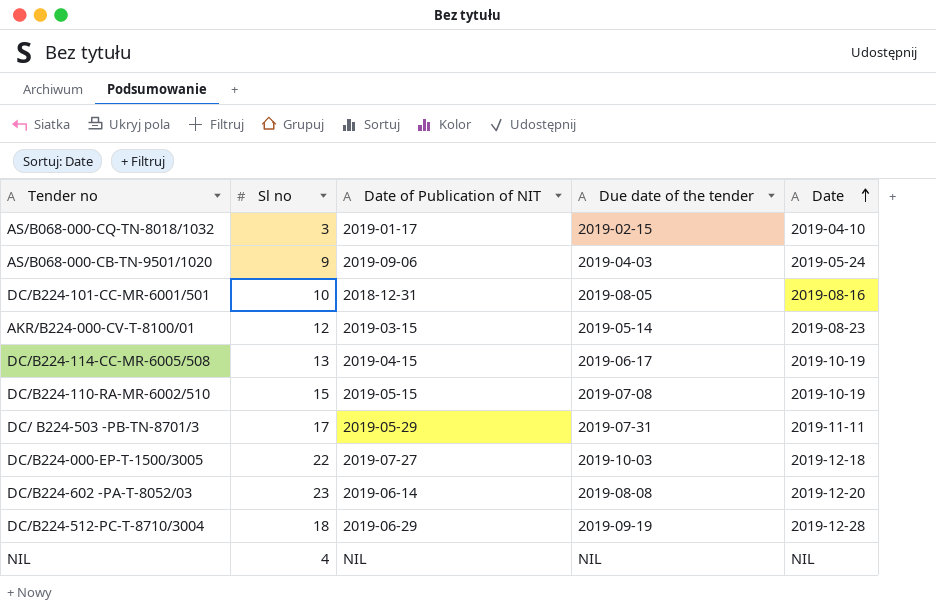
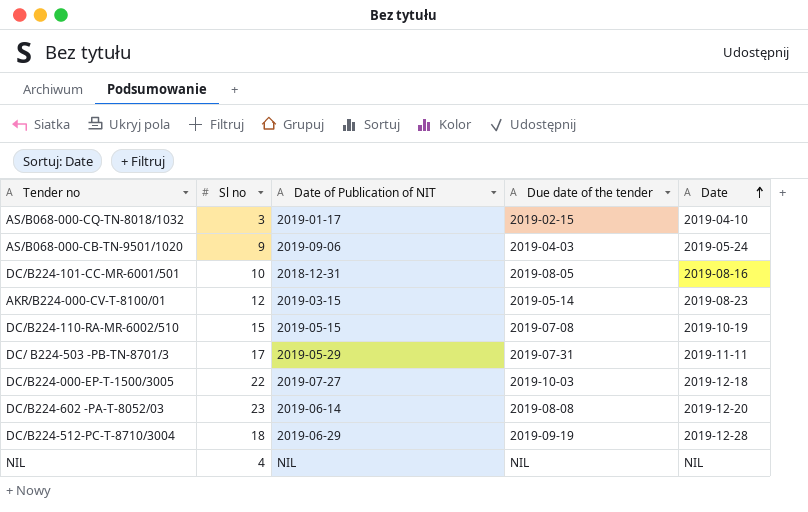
row DC/B224-114-CC-MR-6005/508: 13 | 2019-04-15 | 2019-06-17 | 2019-10-19 -> none

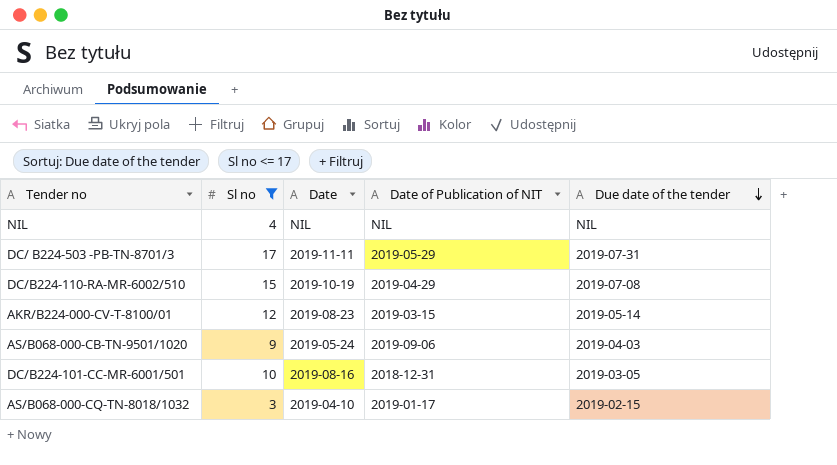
filter: none -> Sl no <= 17
row order: Date ascending -> Due date of the tender descending
column Date | position: 5 -> 3
DC/B224-110-RA-MR-6002/510 | Date of Publication of NIT: 2019-05-15 -> 2019-04-29
DC/B224-101-CC-MR-6001/501 | Due date of the tender: 2019-08-05 -> 2019-03-05

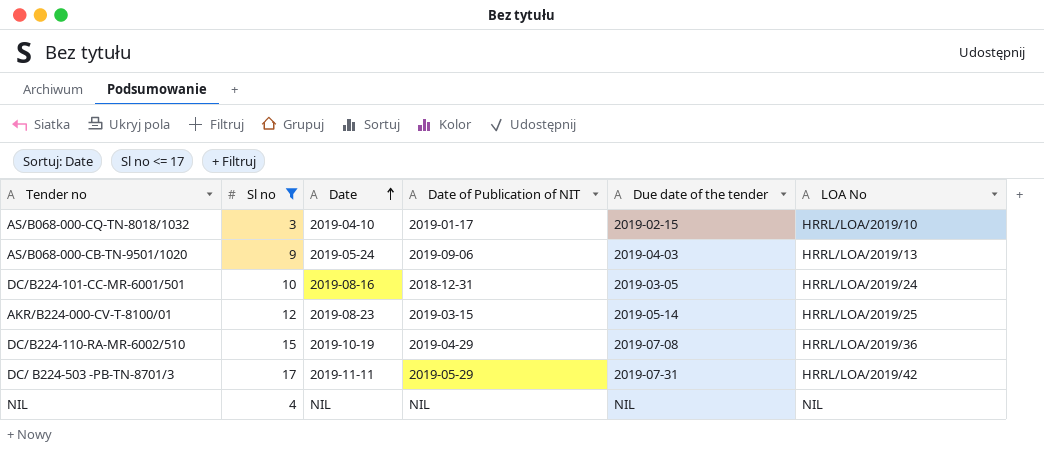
row order: Due date of the tender descending -> Date ascending
column LOA No | position: none -> 6

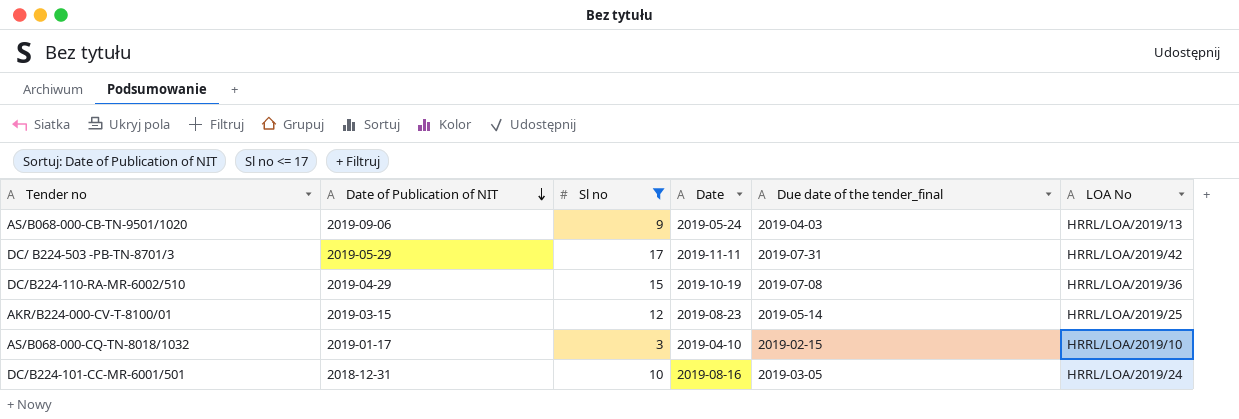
row order: Date ascending -> Date of Publication of NIT descending
column Date of Publication of NIT | position: 4 -> 2
column name: Due date of the tender -> Due date of the tender_final
row NIL: 4 | NIL | NIL | NIL | NIL -> none

